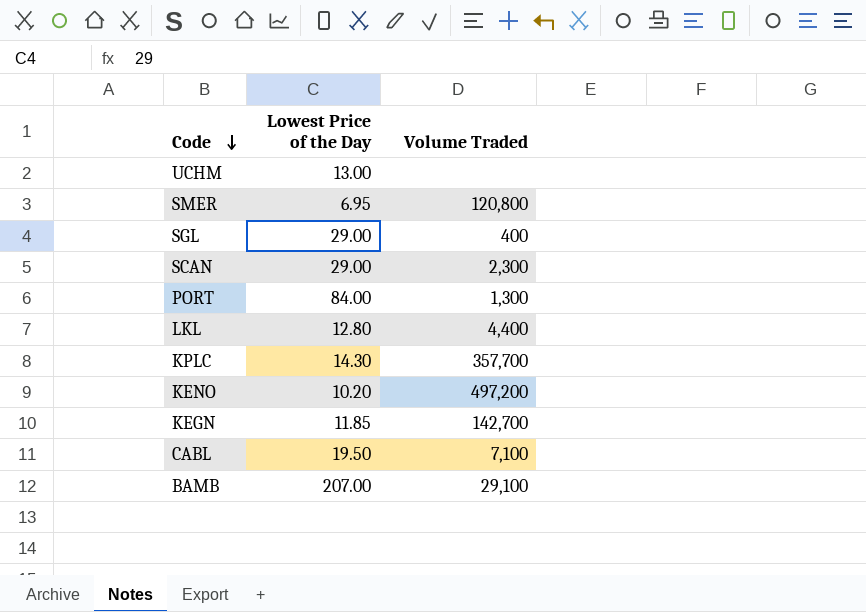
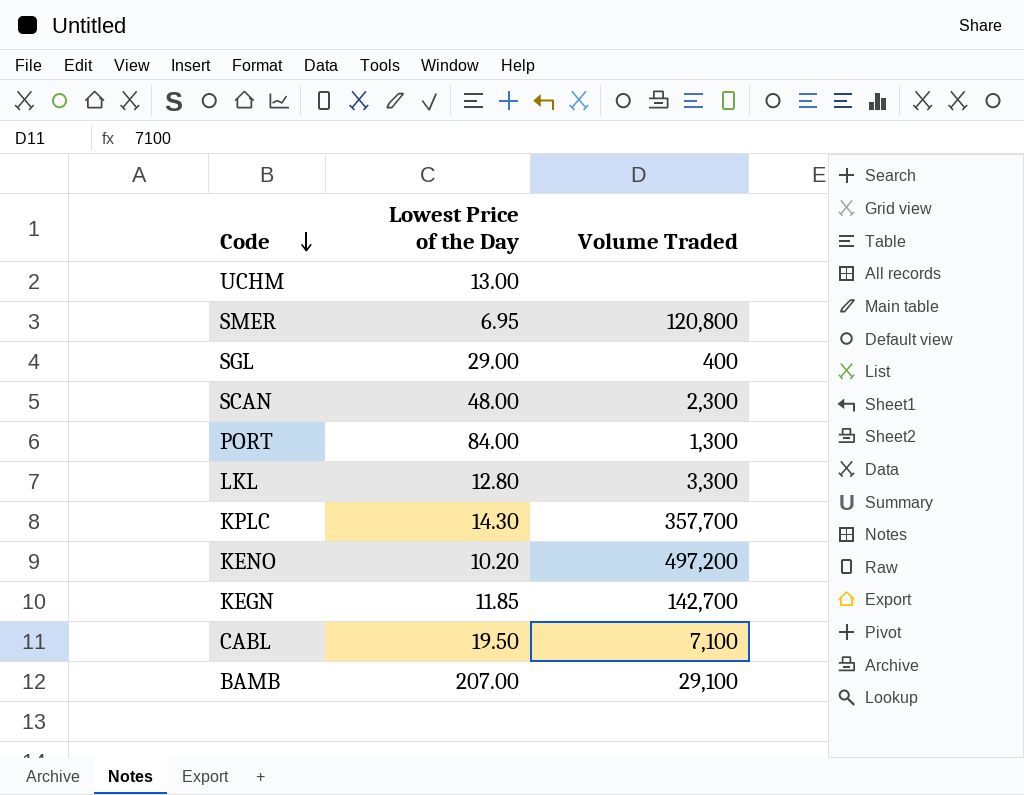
SCAN | Lowest Price of the Day: 29.00 -> 48.00
LKL | Volume Traded: 4,400 -> 3,300

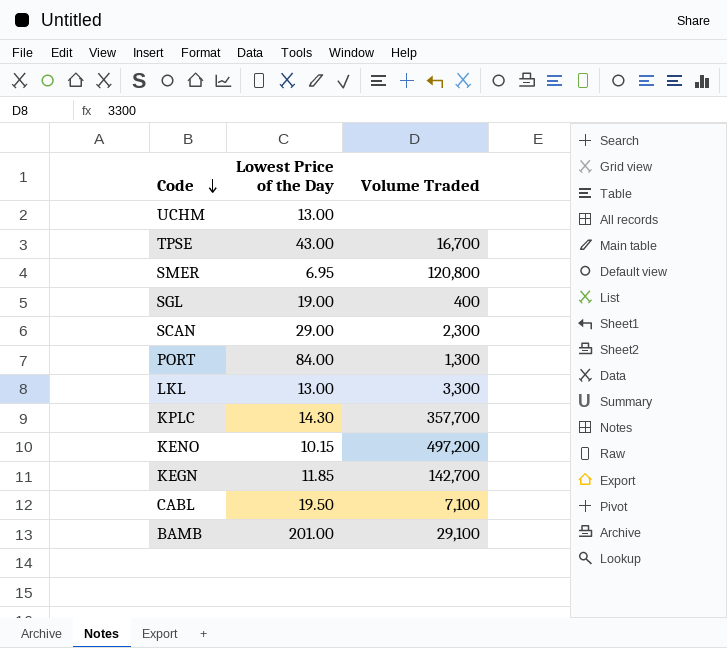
row TPSE: none -> 43.00 | 16,700
SGL | Lowest Price of the Day: 29.00 -> 19.00
SCAN | Lowest Price of the Day: 48.00 -> 29.00
LKL | Lowest Price of the Day: 12.80 -> 13.00
KENO | Lowest Price of the Day: 10.20 -> 10.15
BAMB | Lowest Price of the Day: 207.00 -> 201.00

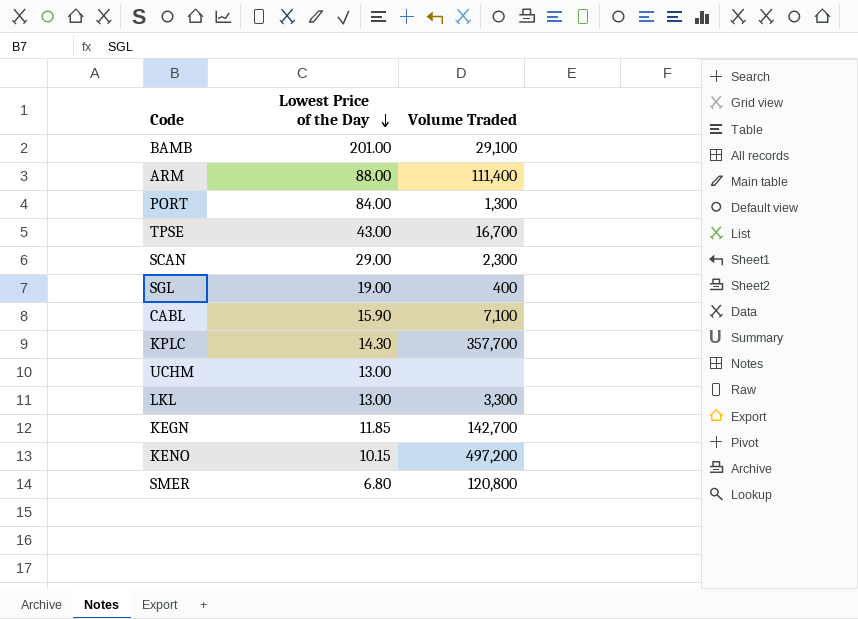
row order: Code descending -> Lowest Price of the Day descending
row ARM: none -> 88.00 | 111,400
CABL | Lowest Price of the Day: 19.50 -> 15.90
SMER | Lowest Price of the Day: 6.95 -> 6.80

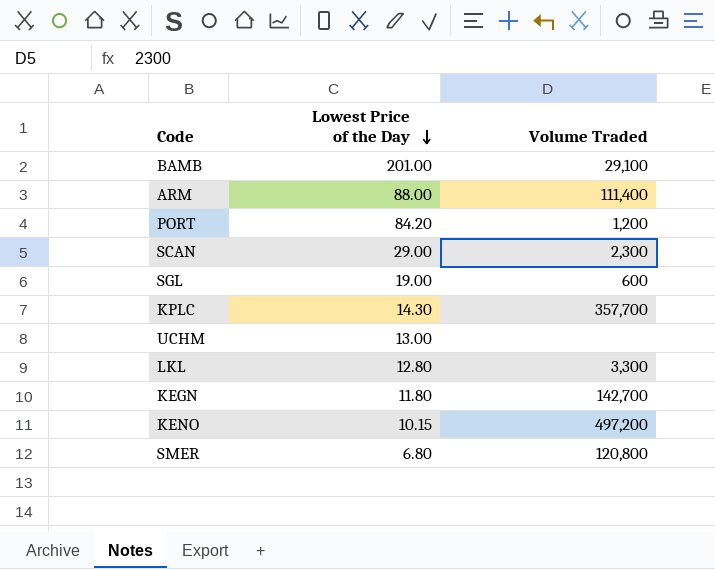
row TPSE: 43.00 | 16,700 -> none
row CABL: 15.90 | 7,100 -> none
PORT | Lowest Price of the Day: 84.00 -> 84.20
PORT | Volume Traded: 1,300 -> 1,200
SGL | Volume Traded: 400 -> 600
LKL | Lowest Price of the Day: 13.00 -> 12.80
KEGN | Lowest Price of the Day: 11.85 -> 11.80

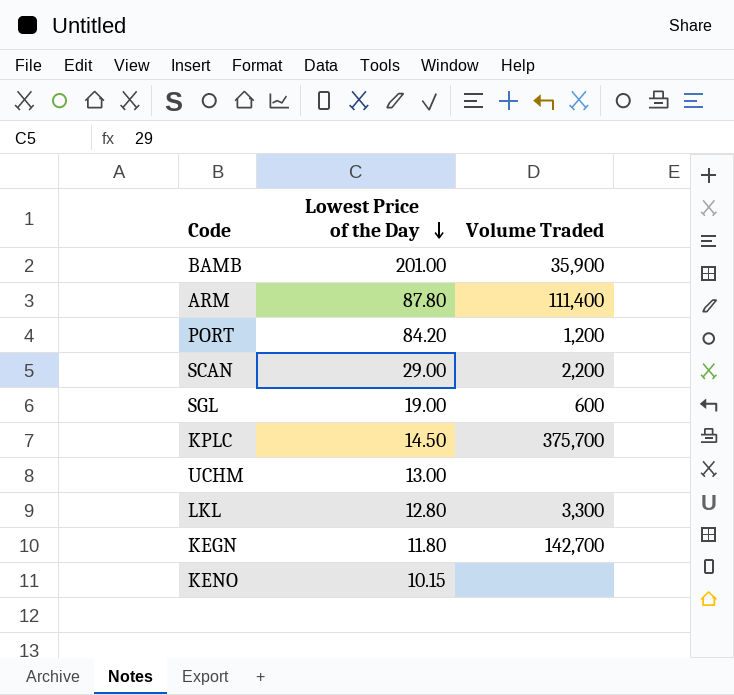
row SMER: 6.80 | 120,800 -> none
BAMB | Volume Traded: 29,100 -> 35,900
ARM | Lowest Price of the Day: 88.00 -> 87.80
SCAN | Volume Traded: 2,300 -> 2,200
KPLC | Lowest Price of the Day: 14.30 -> 14.50
KPLC | Volume Traded: 357,700 -> 375,700
KENO | Volume Traded: 497,200 -> none

